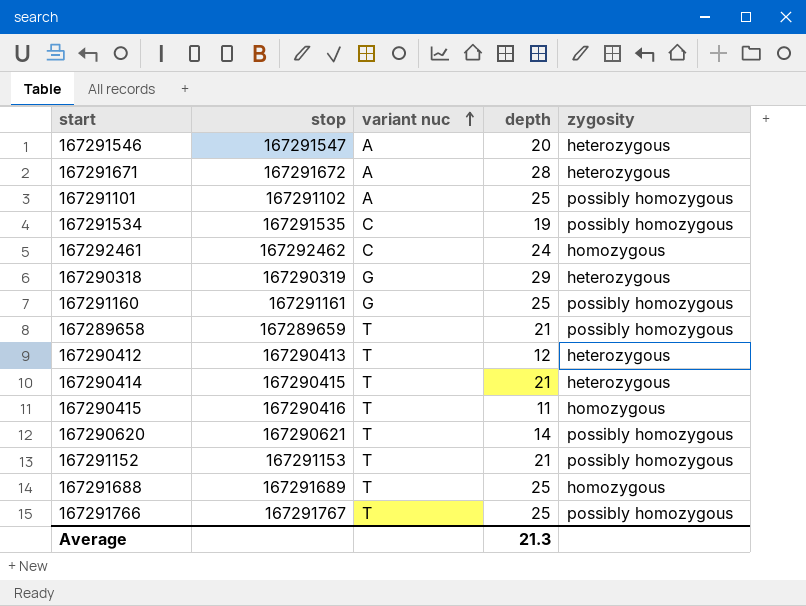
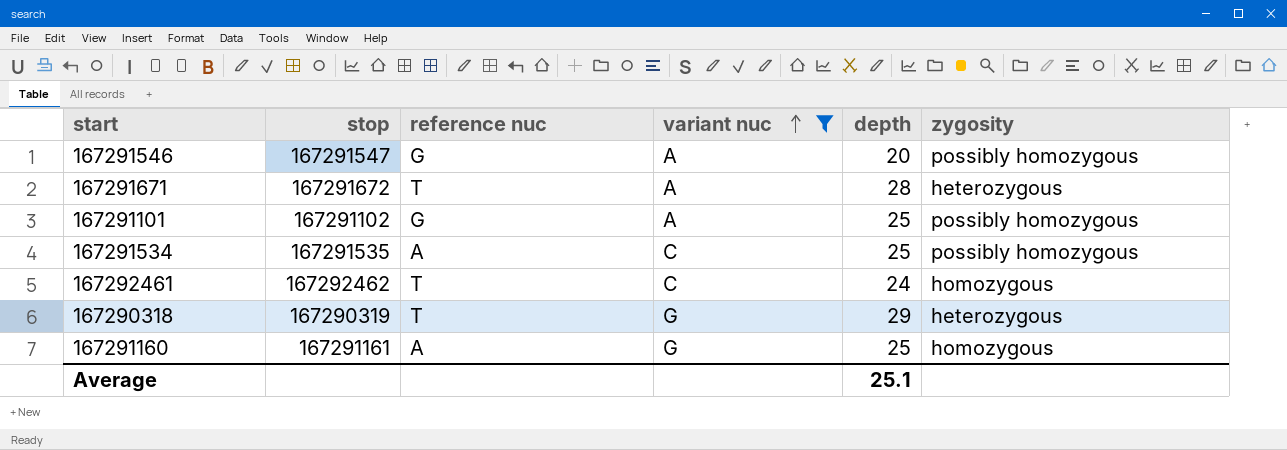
filter: none -> variant nuc != T
column reference nuc | position: none -> 3
167291546 | zygosity: heterozygous -> possibly homozygous
167291534 | depth: 19 -> 25
167291160 | zygosity: possibly homozygous -> homozygous
Average | depth: 21.3 -> 25.1

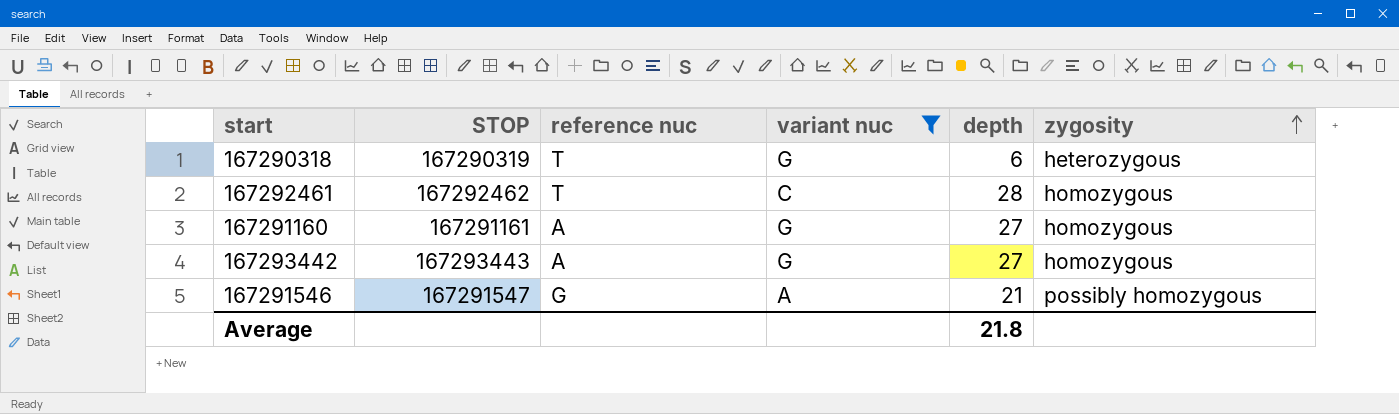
row order: variant nuc ascending -> zygosity ascending
column name: stop -> STOP
row 167291671: 167291672 | T | A | 28 | heterozygous -> none
row 167291101: 167291102 | G | A | 25 | possibly homozygous -> none
row 167291534: 167291535 | A | C | 25 | possibly homozygous -> none
167290318 | depth: 29 -> 6
167292461 | depth: 24 -> 28
167291160 | depth: 25 -> 27
row 167293442: none -> 167293443 | A | G | 27 | homozygous
167291546 | depth: 20 -> 21
Average | depth: 25.1 -> 21.8

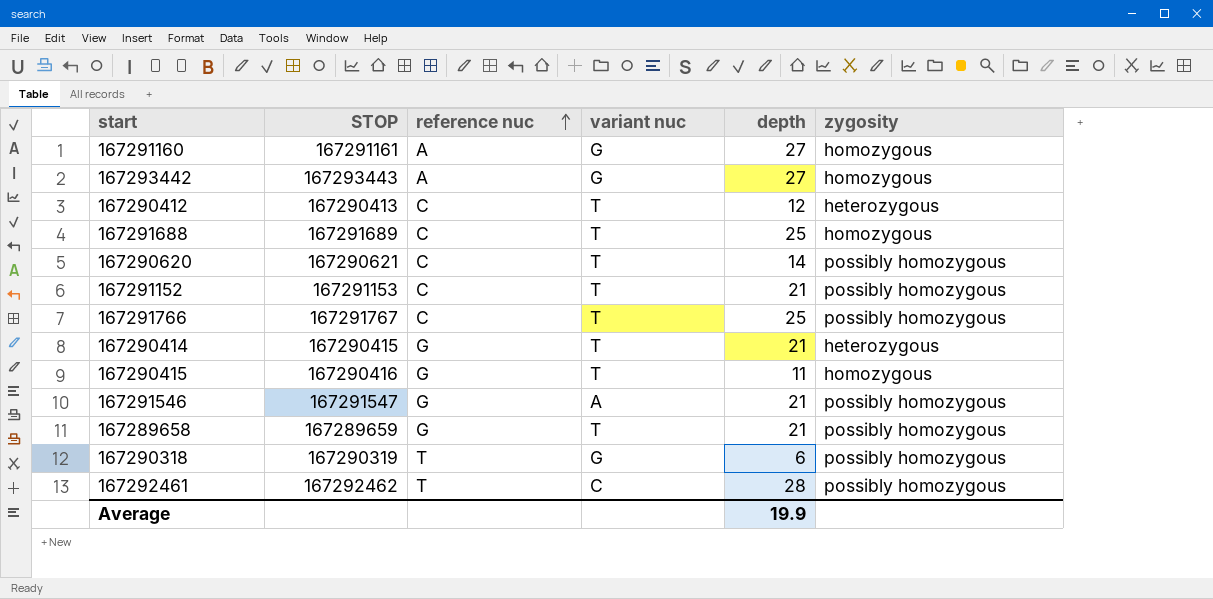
filter: variant nuc != T -> none
row order: zygosity ascending -> reference nuc ascending
167290318 | zygosity: heterozygous -> possibly homozygous
167292461 | zygosity: homozygous -> possibly homozygous
Average | depth: 21.8 -> 19.9

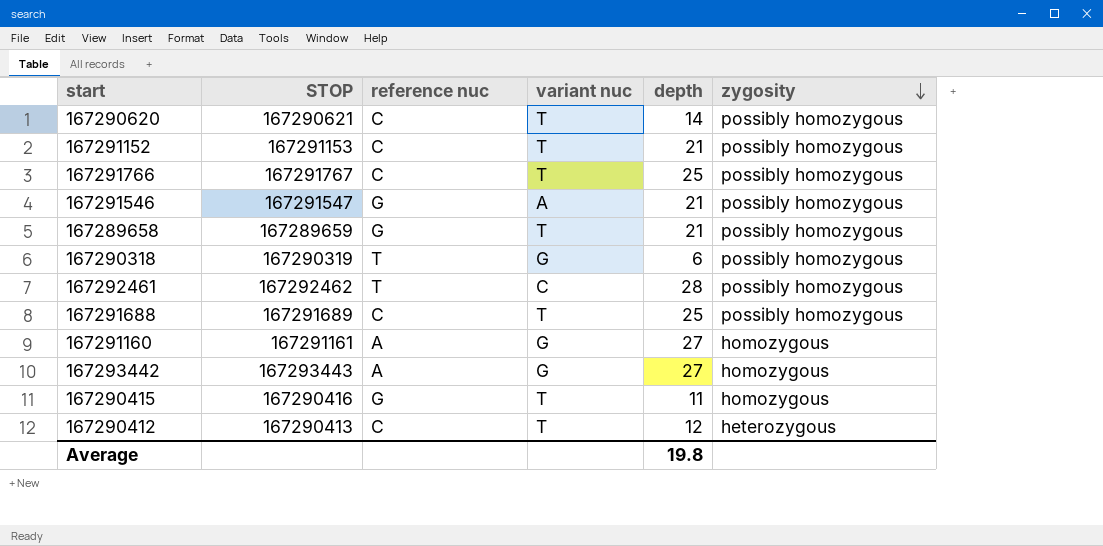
row order: reference nuc ascending -> zygosity descending
row 167290414: 167290415 | G | T | 21 | heterozygous -> none
167291688 | zygosity: homozygous -> possibly homozygous
Average | depth: 19.9 -> 19.8

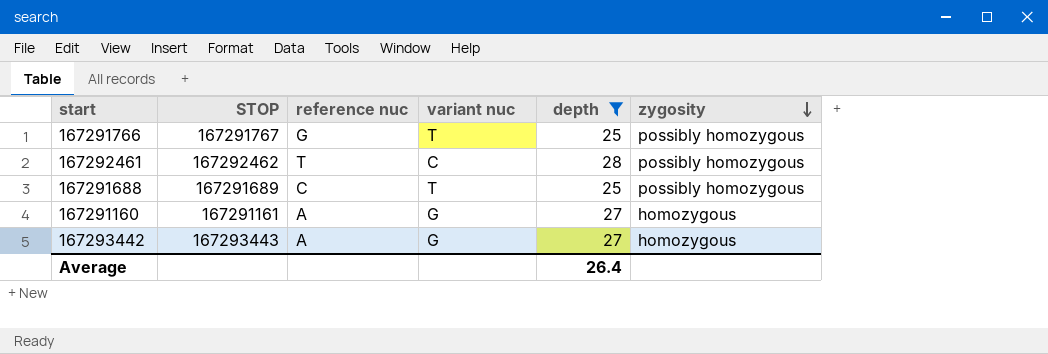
filter: none -> depth >= 25
167291766 | reference nuc: C -> G
Average | depth: 19.8 -> 26.4

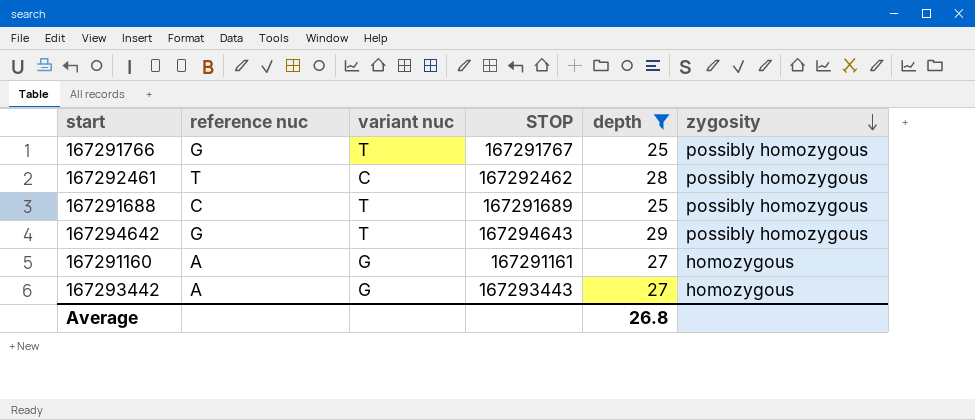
column STOP | position: 2 -> 4
row 167294642: none -> G | T | 167294643 | 29 | possibly homozygous
Average | depth: 26.4 -> 26.8

